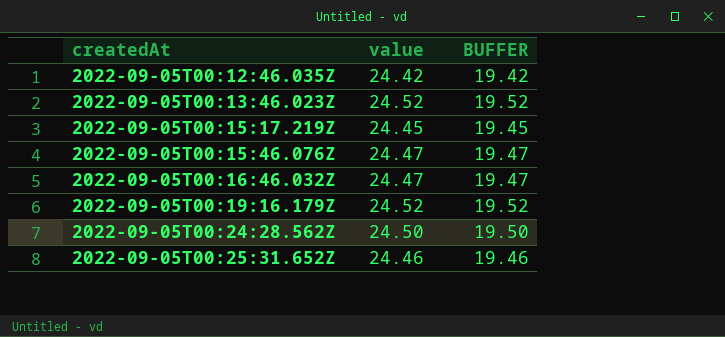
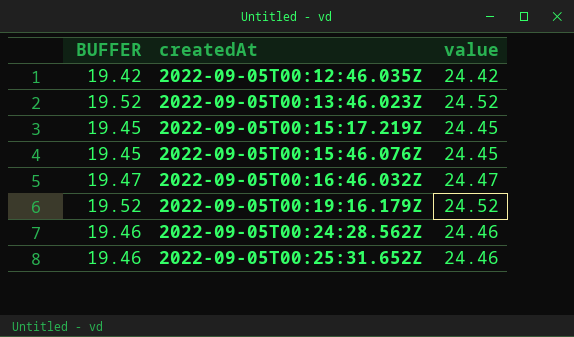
column BUFFER | position: 3 -> 1
2022-09-05T00:15:46.076Z | BUFFER: 19.47 -> 19.45
2022-09-05T00:15:46.076Z | value: 24.47 -> 24.45
2022-09-05T00:24:28.562Z | BUFFER: 19.50 -> 19.46
2022-09-05T00:24:28.562Z | value: 24.50 -> 24.46

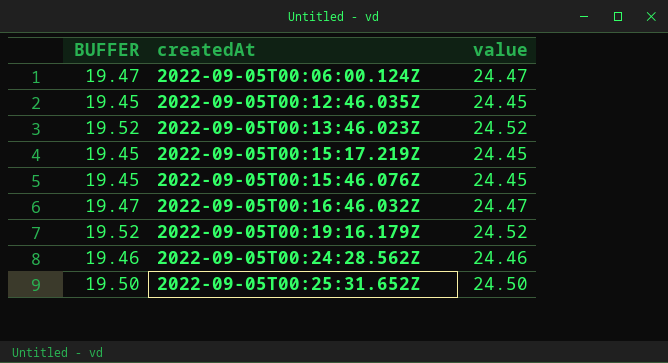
row 2022-09-05T00:06:00.124Z: none -> 19.47 | 24.47
2022-09-05T00:12:46.035Z | BUFFER: 19.42 -> 19.45
2022-09-05T00:12:46.035Z | value: 24.42 -> 24.45
2022-09-05T00:25:31.652Z | BUFFER: 19.46 -> 19.50
2022-09-05T00:25:31.652Z | value: 24.46 -> 24.50

